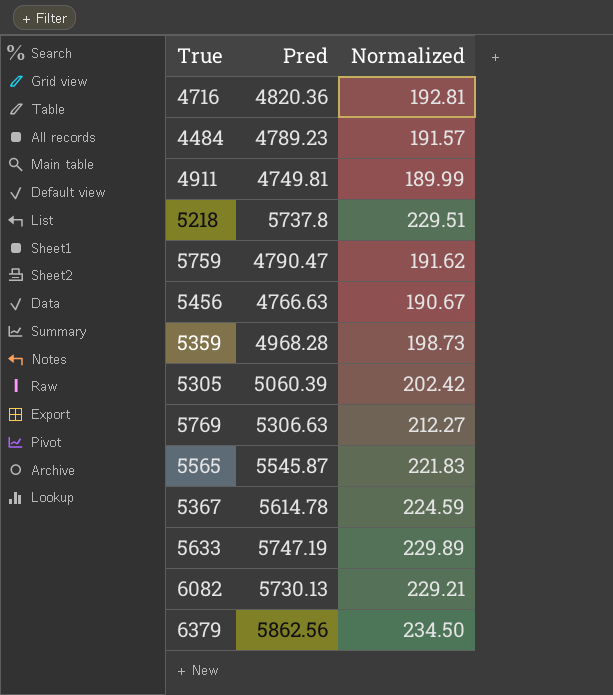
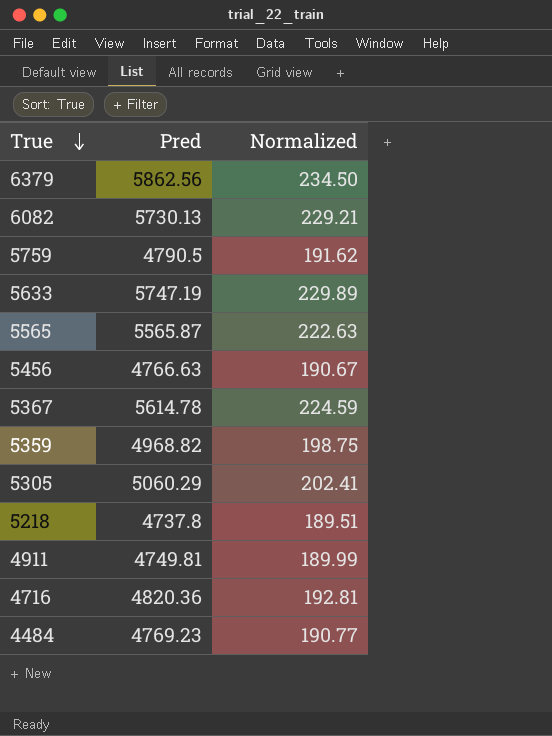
row order: none -> True descending
row 5769: 5306.63 | 212.27 -> none
5759 | Pred: 4790.47 -> 4790.5
5565 | Pred: 5545.87 -> 5565.87
5565 | Normalized: 221.83 -> 222.63
5359 | Pred: 4968.28 -> 4968.82
5359 | Normalized: 198.73 -> 198.75
5305 | Pred: 5060.39 -> 5060.29
5305 | Normalized: 202.42 -> 202.41
5218 | Pred: 5737.8 -> 4737.8
5218 | Normalized: 229.51 -> 189.51
4484 | Pred: 4789.23 -> 4769.23
4484 | Normalized: 191.57 -> 190.77

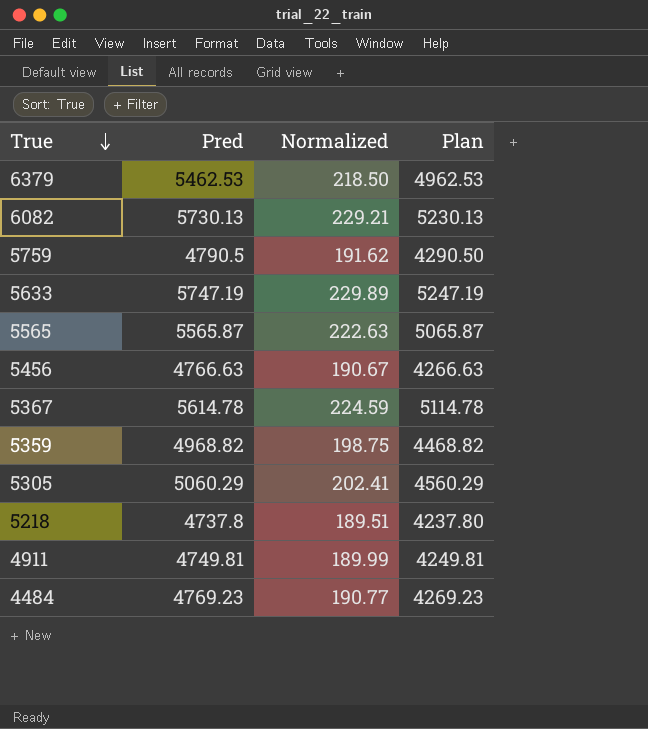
column Plan | formula: none -> [Pred] - 500
row 4716: 4820.36 | 192.81 -> none
6379 | Pred: 5862.56 -> 5462.53
6379 | Normalized: 234.50 -> 218.50

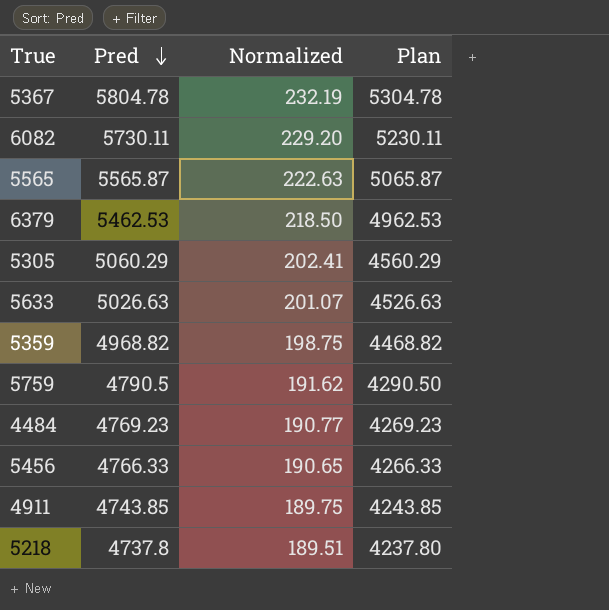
row order: True descending -> Pred descending
5367 | Pred: 5614.78 -> 5804.78
5367 | Normalized: 224.59 -> 232.19
5367 | Plan: 5114.78 -> 5304.78
6082 | Pred: 5730.13 -> 5730.11
6082 | Normalized: 229.21 -> 229.20
6082 | Plan: 5230.13 -> 5230.11
5633 | Pred: 5747.19 -> 5026.63
5633 | Normalized: 229.89 -> 201.07
5633 | Plan: 5247.19 -> 4526.63
5456 | Pred: 4766.63 -> 4766.33
5456 | Normalized: 190.67 -> 190.65
5456 | Plan: 4266.63 -> 4266.33
4911 | Pred: 4749.81 -> 4743.85
4911 | Normalized: 189.99 -> 189.75
4911 | Plan: 4249.81 -> 4243.85

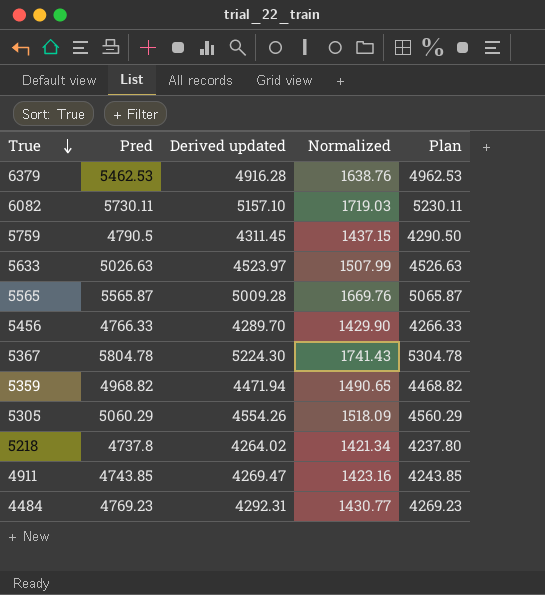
row order: Pred descending -> True descending
column Derived updated | formula: none -> [Pred] * 0.9
column Normalized | formula: [Pred] * 0.04 -> [Pred] * 0.3

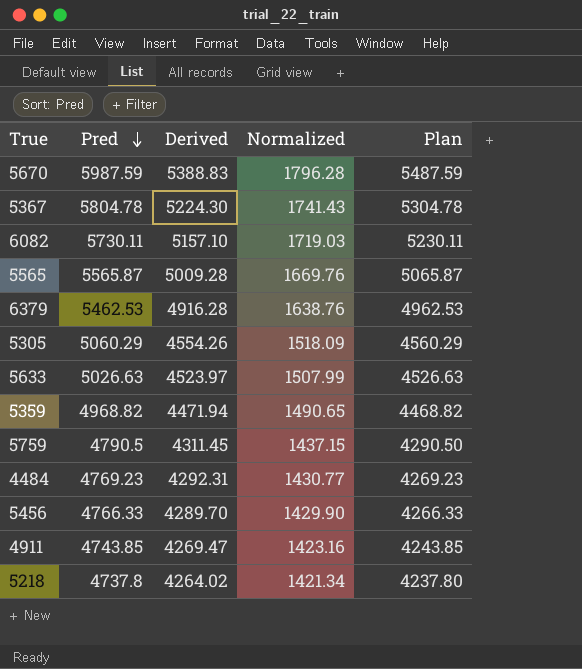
row order: True descending -> Pred descending
column name: Derived updated -> Derived
row 5670: none -> 5987.59 | 5388.83 | 1796.28 | 5487.59

